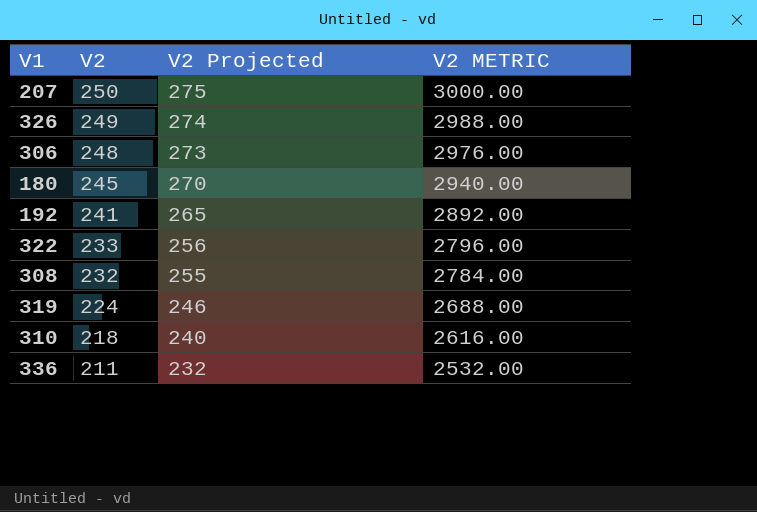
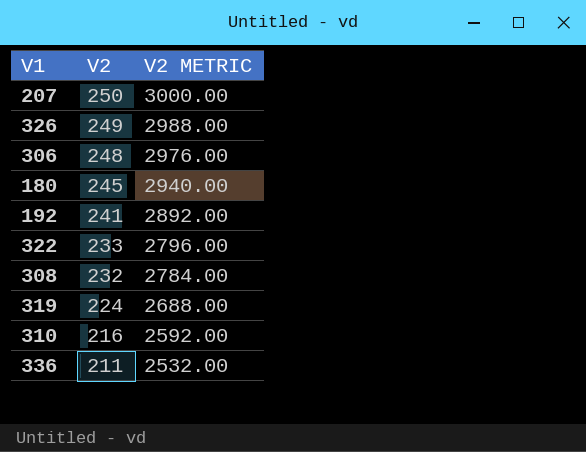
column V2 Projected | formula: [V2] * 1.1 -> none
310 | V2: 218 -> 216
310 | V2 METRIC: 2616.00 -> 2592.00

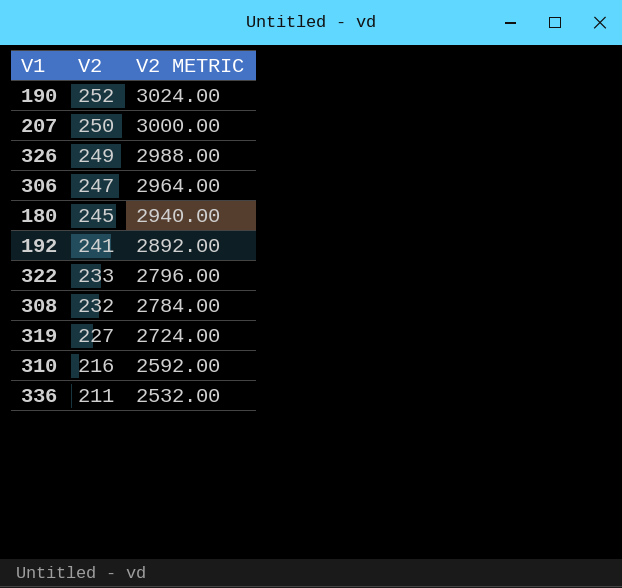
row 190: none -> 252 | 3024.00
306 | V2: 248 -> 247
306 | V2 METRIC: 2976.00 -> 2964.00
319 | V2: 224 -> 227
319 | V2 METRIC: 2688.00 -> 2724.00

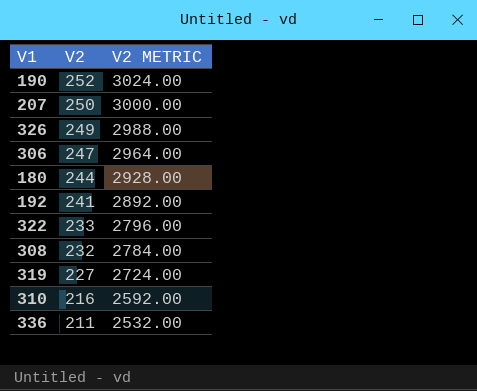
180 | V2: 245 -> 244
180 | V2 METRIC: 2940.00 -> 2928.00

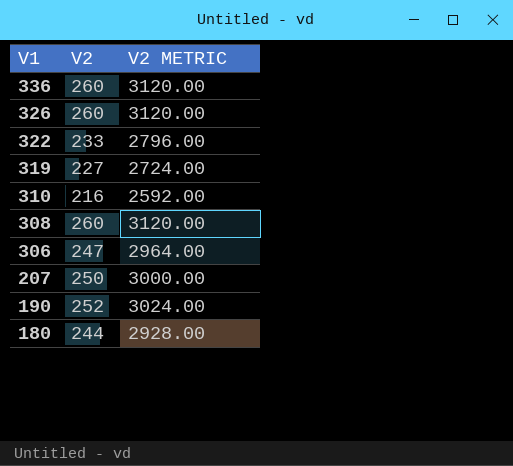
row order: V2 descending -> V1 descending
row 192: 241 | 2892.00 -> none
336 | V2: 211 -> 260
336 | V2 METRIC: 2532.00 -> 3120.00
326 | V2: 249 -> 260
326 | V2 METRIC: 2988.00 -> 3120.00
308 | V2: 232 -> 260
308 | V2 METRIC: 2784.00 -> 3120.00

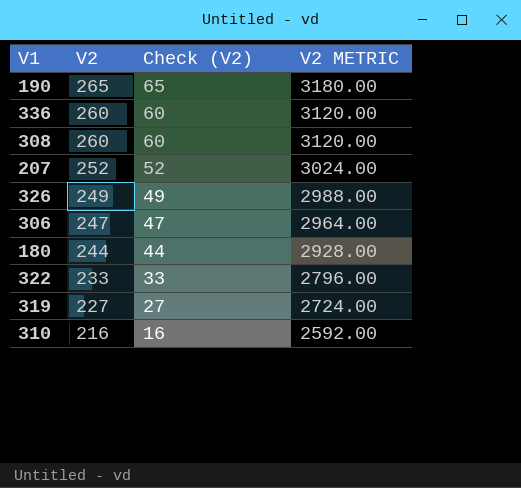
row order: V1 descending -> V2 descending
column Check (V2) | formula: none -> [V2] - 200
190 | V2: 252 -> 265
190 | V2 METRIC: 3024.00 -> 3180.00
207 | V2: 250 -> 252
207 | V2 METRIC: 3000.00 -> 3024.00
326 | V2: 260 -> 249
326 | V2 METRIC: 3120.00 -> 2988.00

